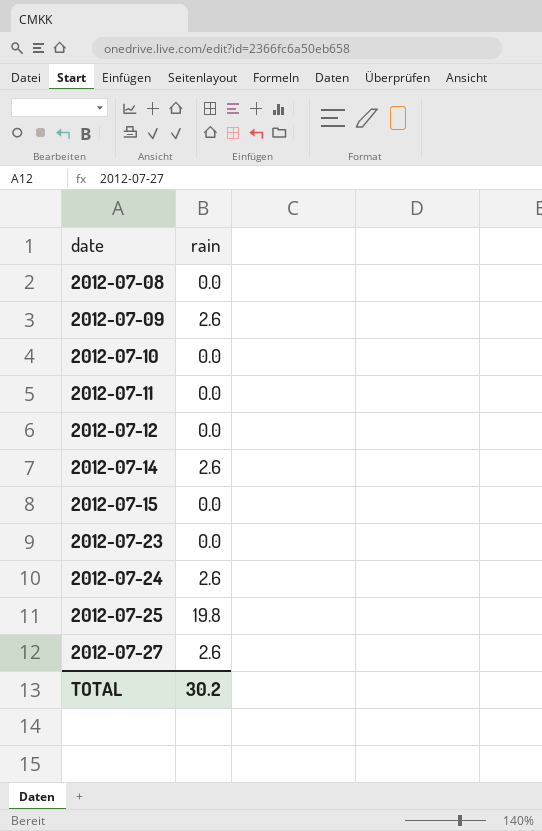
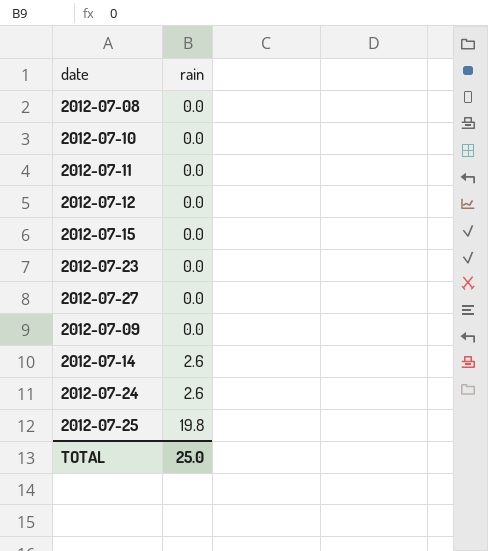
row order: date ascending -> rain ascending
2012-07-27 | rain: 2.6 -> 0.0
2012-07-09 | rain: 2.6 -> 0.0
TOTAL | rain: 30.2 -> 25.0

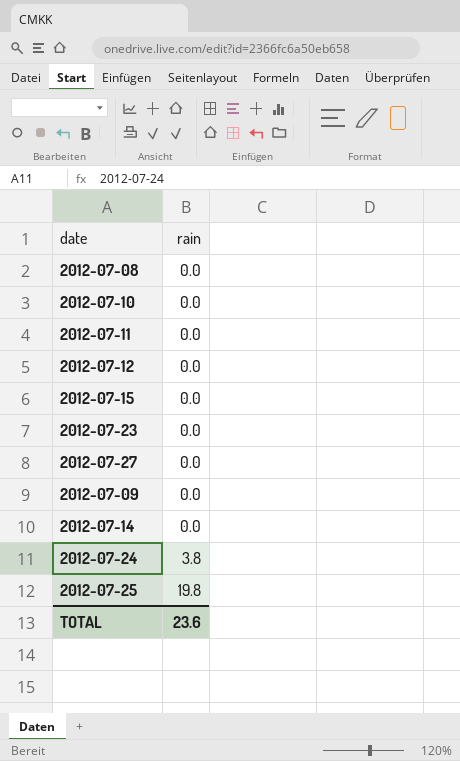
2012-07-14 | rain: 2.6 -> 0.0
2012-07-24 | rain: 2.6 -> 3.8
TOTAL | rain: 25.0 -> 23.6

